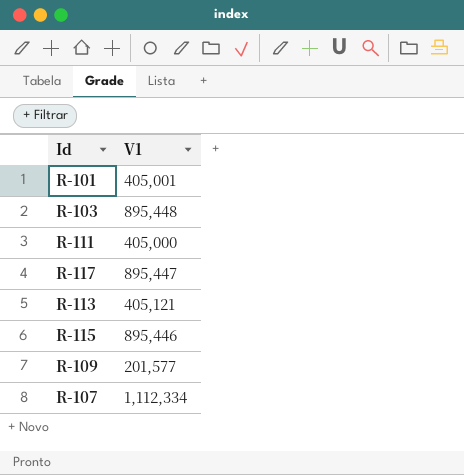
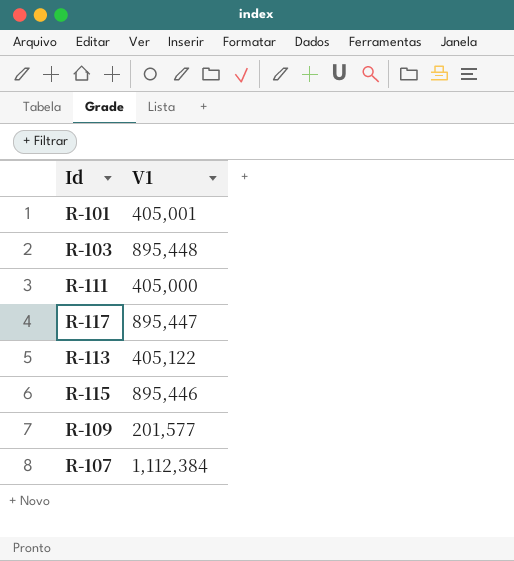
R-113 | V1: 405,121 -> 405,122
R-107 | V1: 1,112,334 -> 1,112,384

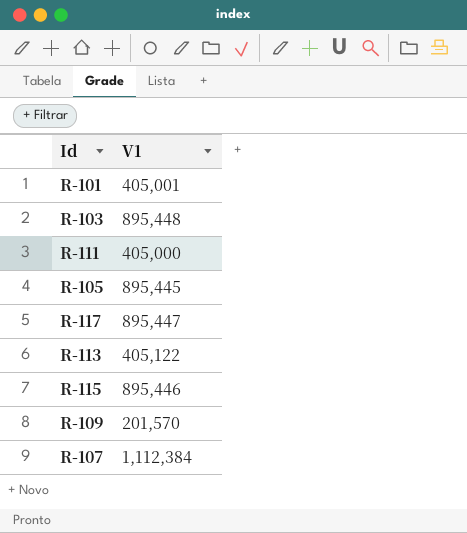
row R-105: none -> 895,445
R-109 | V1: 201,577 -> 201,570

